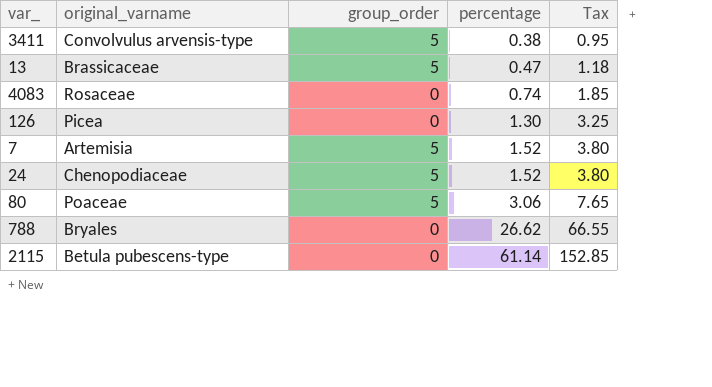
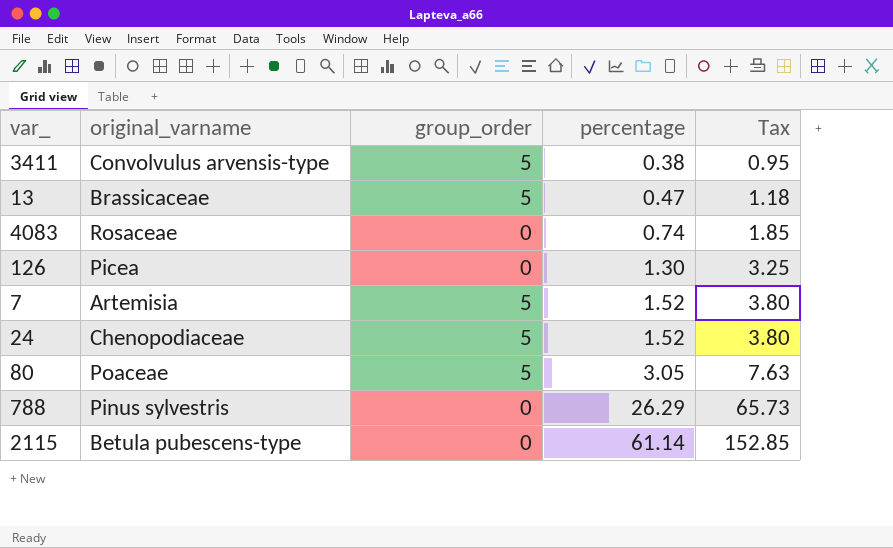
80 | percentage: 3.06 -> 3.05
80 | Tax: 7.65 -> 7.63
788 | original_varname: Bryales -> Pinus sylvestris
788 | percentage: 26.62 -> 26.29
788 | Tax: 66.55 -> 65.73

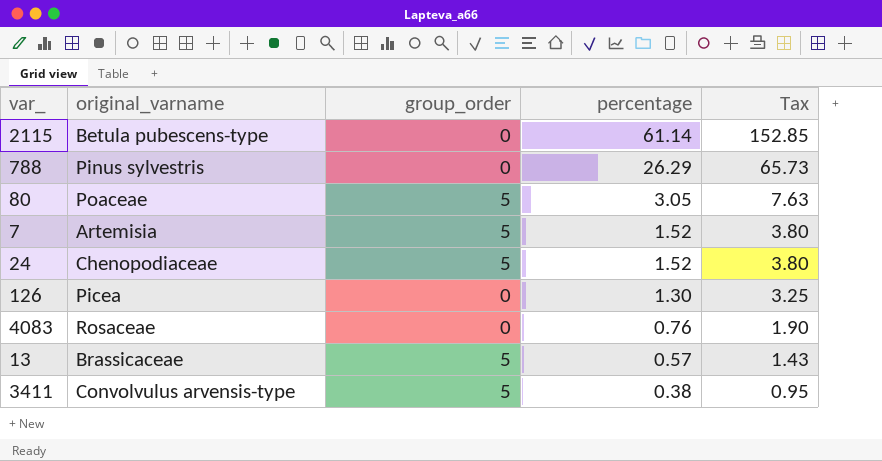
row order: percentage ascending -> percentage descending
4083 | percentage: 0.74 -> 0.76
4083 | Tax: 1.85 -> 1.90
13 | percentage: 0.47 -> 0.57
13 | Tax: 1.18 -> 1.43

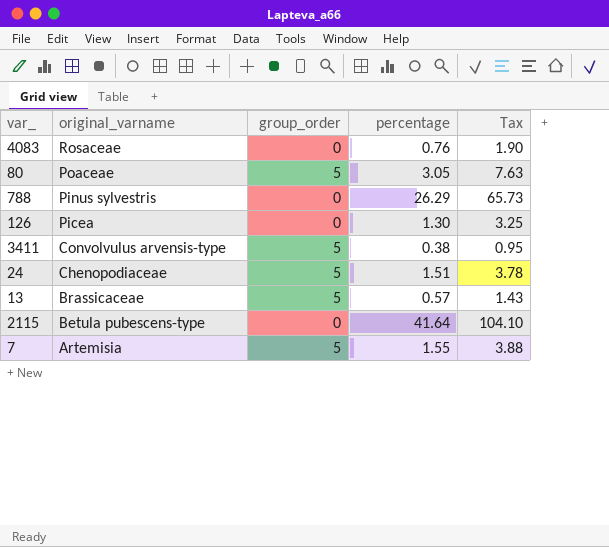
row order: percentage descending -> original_varname descending
24 | percentage: 1.52 -> 1.51
24 | Tax: 3.80 -> 3.78
2115 | percentage: 61.14 -> 41.64
2115 | Tax: 152.85 -> 104.10
7 | percentage: 1.52 -> 1.55
7 | Tax: 3.80 -> 3.88

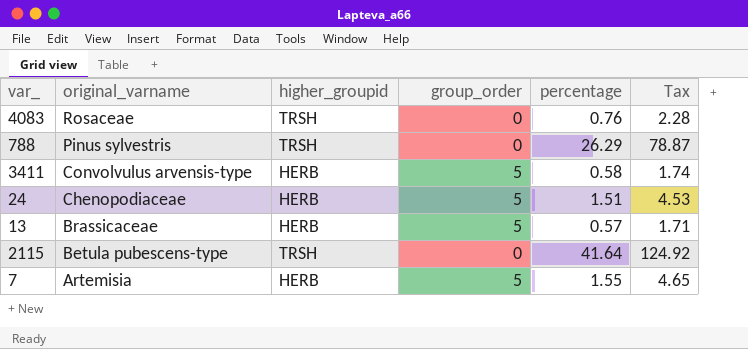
column higher_groupid | position: none -> 3
column Tax | formula: [percentage] * 2.5 -> [percentage] * 3
row 80: Poaceae | 5 | 3.05 | 7.63 -> none
row 126: Picea | 0 | 1.30 | 3.25 -> none
3411 | percentage: 0.38 -> 0.58

